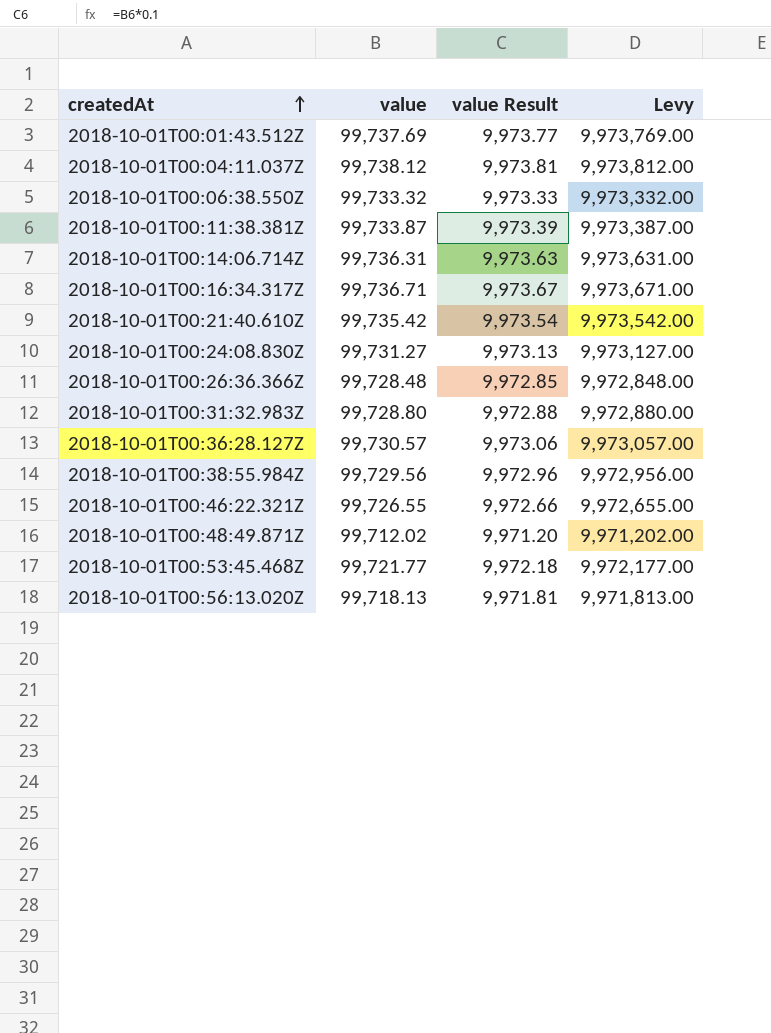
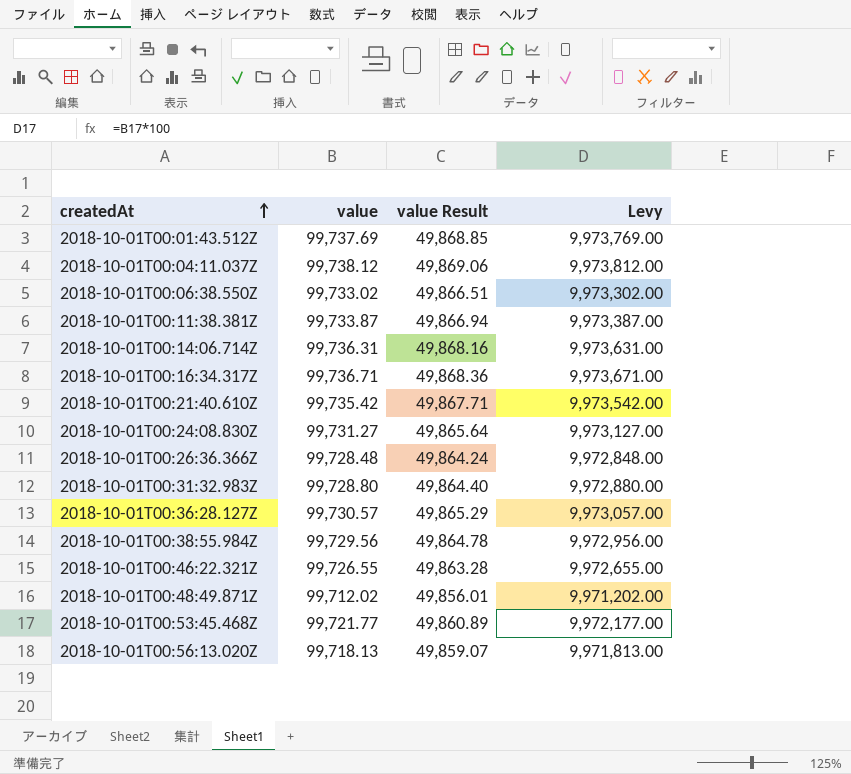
column value Result | formula: [value] * 0.1 -> [value] * 0.5
2018-10-01T00:06:38.550Z | value: 99,733.32 -> 99,733.02
2018-10-01T00:06:38.550Z | Levy: 9,973,332.00 -> 9,973,302.00

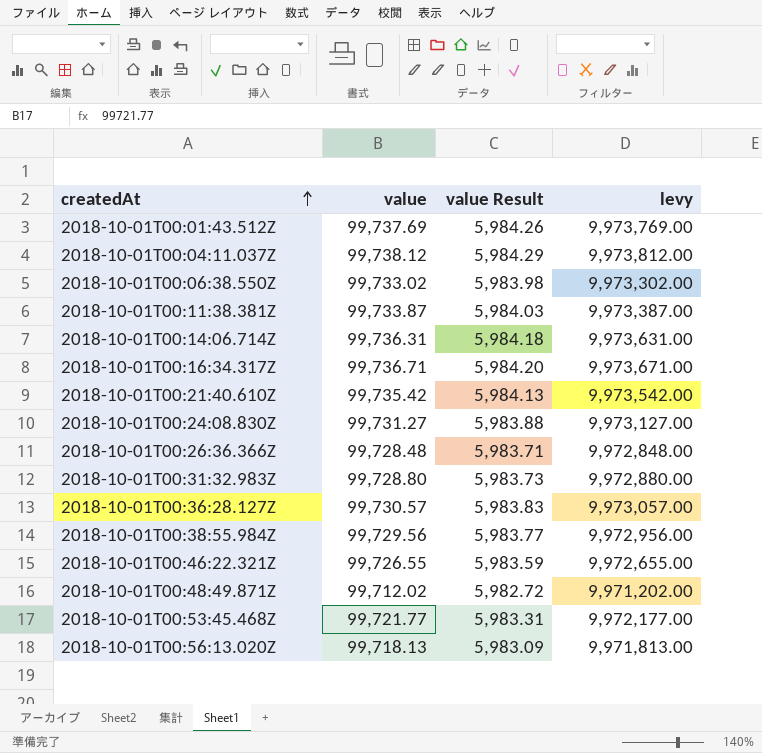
column value Result | formula: [value] * 0.5 -> [value] * 0.06
column name: Levy -> levy

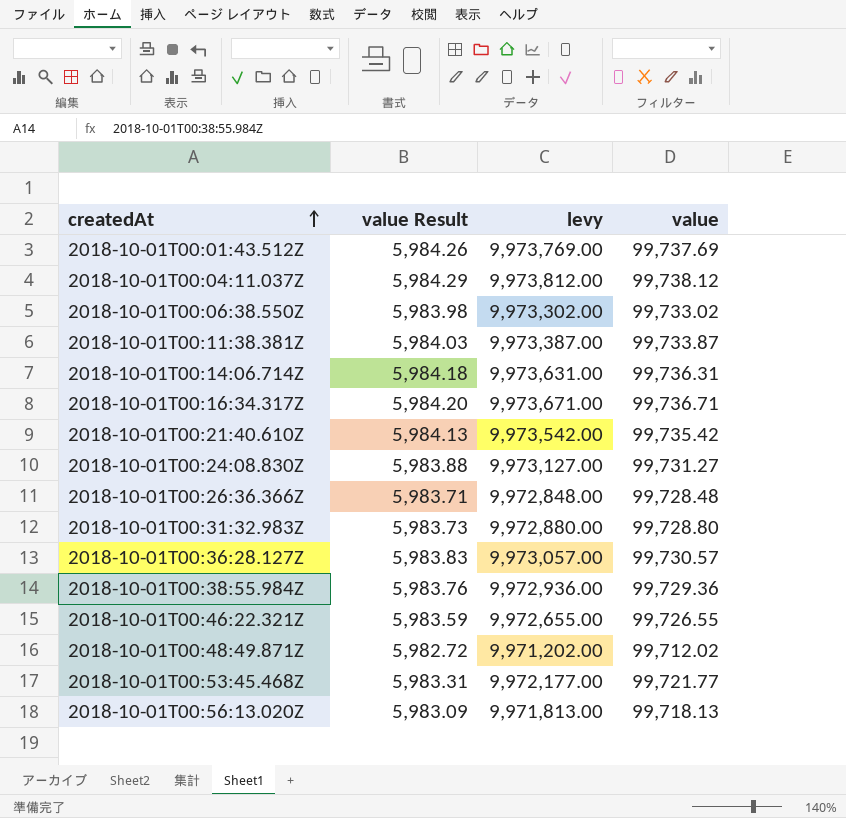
column value | position: 2 -> 4
2018-10-01T00:38:55.984Z | value Result: 5,983.77 -> 5,983.76
2018-10-01T00:38:55.984Z | levy: 9,972,956.00 -> 9,972,936.00
2018-10-01T00:38:55.984Z | value: 99,729.56 -> 99,729.36

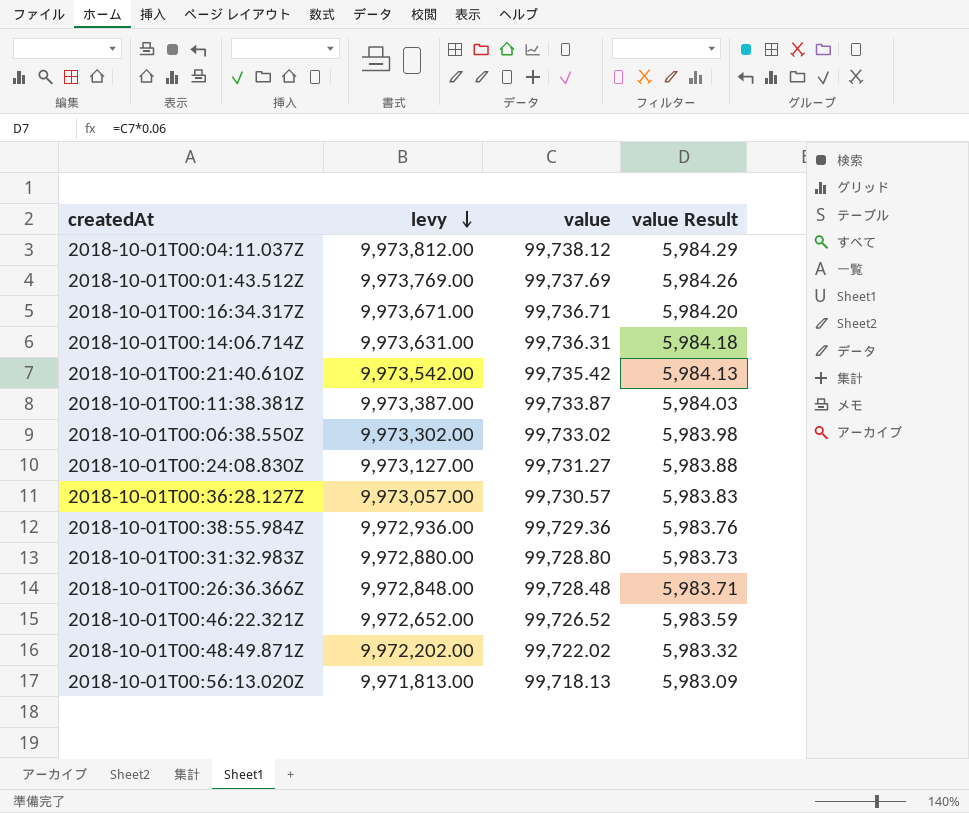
row order: createdAt ascending -> levy descending
column value Result | position: 2 -> 4
row 2018-10-01T00:53:45.468Z: 5,983.31 | 9,972,177.00 | 99,721.77 -> none
2018-10-01T00:46:22.321Z | levy: 9,972,655.00 -> 9,972,652.00
2018-10-01T00:46:22.321Z | value: 99,726.55 -> 99,726.52
2018-10-01T00:48:49.871Z | levy: 9,971,202.00 -> 9,972,202.00
2018-10-01T00:48:49.871Z | value: 99,712.02 -> 99,722.02
2018-10-01T00:48:49.871Z | value Result: 5,982.72 -> 5,983.32

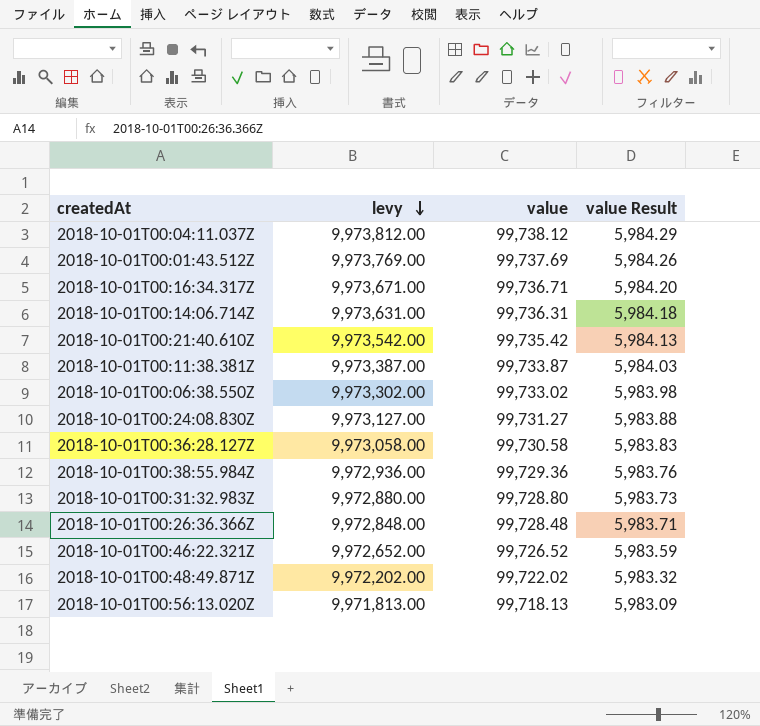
2018-10-01T00:36:28.127Z | levy: 9,973,057.00 -> 9,973,058.00
2018-10-01T00:36:28.127Z | value: 99,730.57 -> 99,730.58

